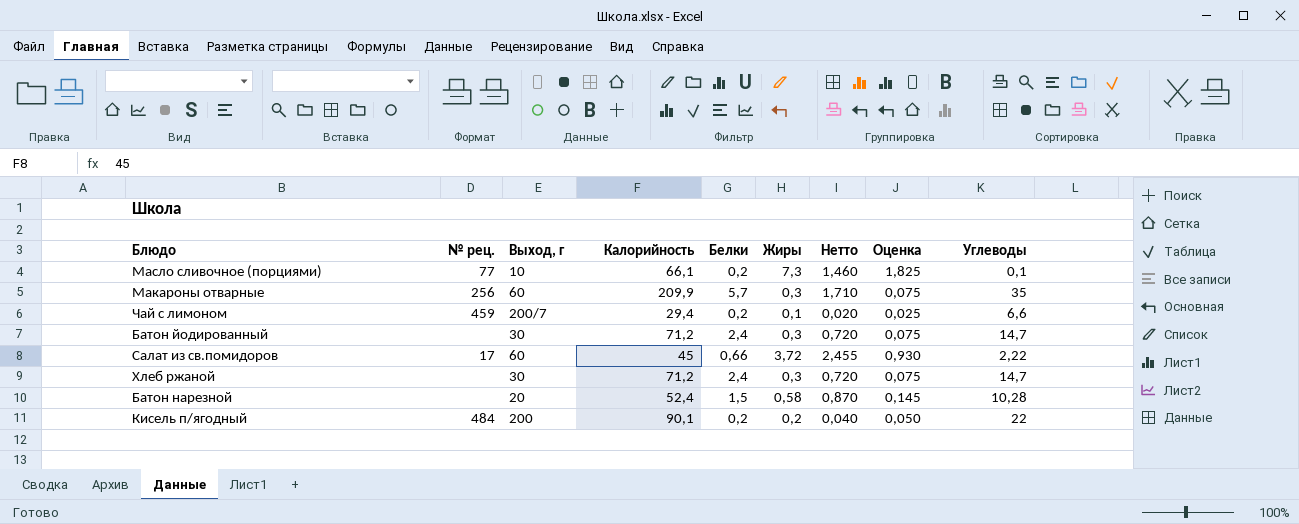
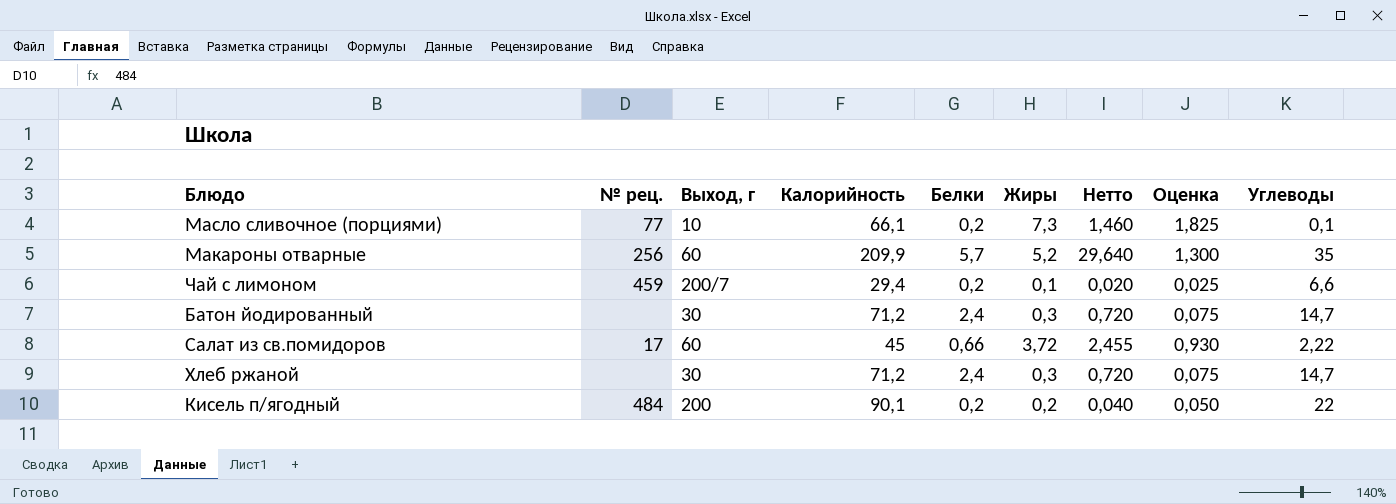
row Батон нарезной: none | 20 | 52,4 | 1,5 | 0,58 | 0,870 | 0,145 | 10,28 -> none
Макароны отварные | Жиры: 0,3 -> 5,2
Макароны отварные | Нетто: 1,710 -> 29,640
Макароны отварные | Оценка: 0,075 -> 1,300

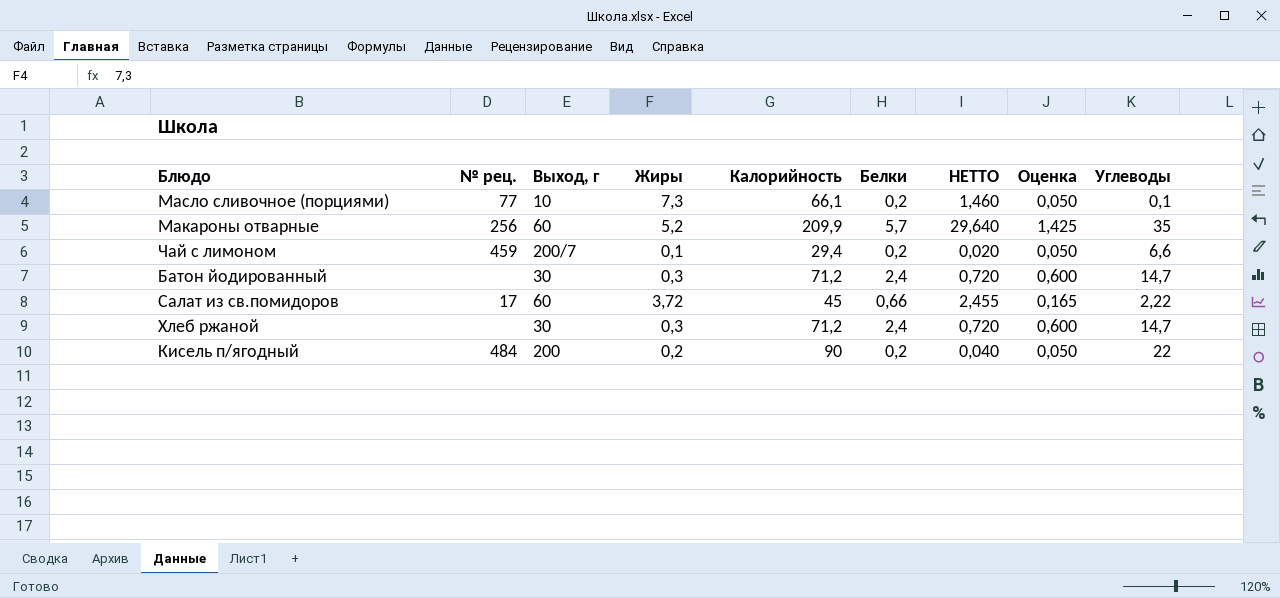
column Жиры | position: 6 -> 4
column name: Нетто -> НЕТТО
column Оценка | formula: [Жиры] * 0,25 -> [Белки] * 0,25
Кисель п/ягодный | Калорийность: 90,1 -> 90

